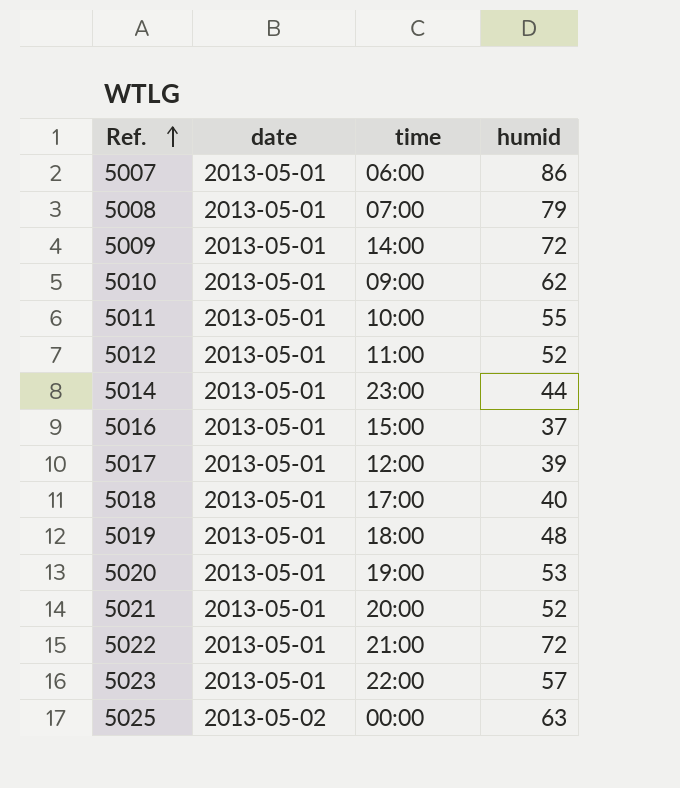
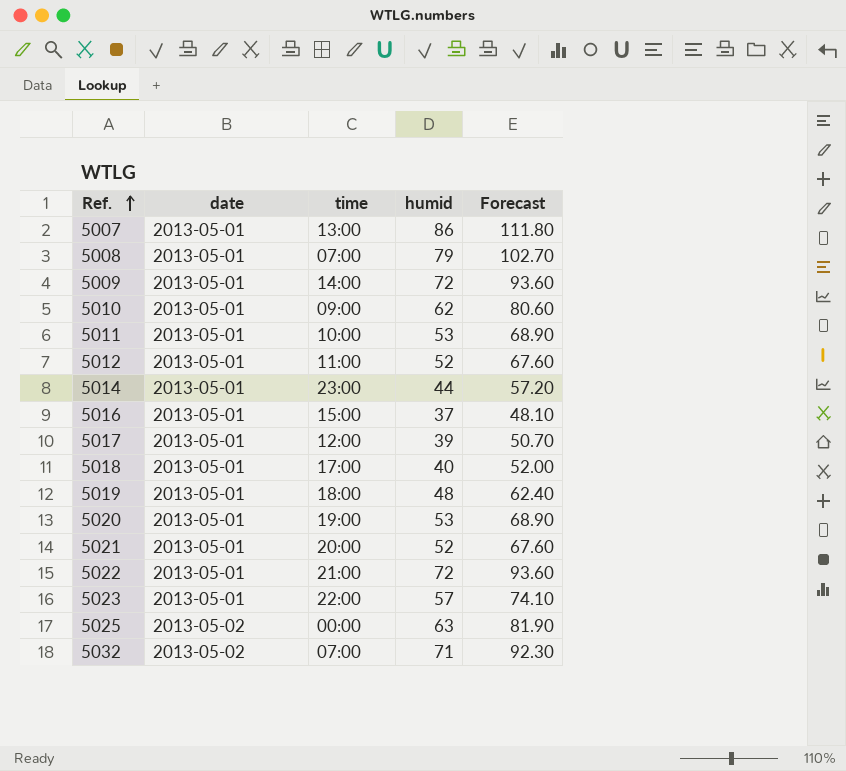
column Forecast | formula: none -> [humid] * 1.3
5007 | time: 06:00 -> 13:00
5011 | humid: 55 -> 53
row 5032: none -> 2013-05-02 | 07:00 | 71 | 92.30

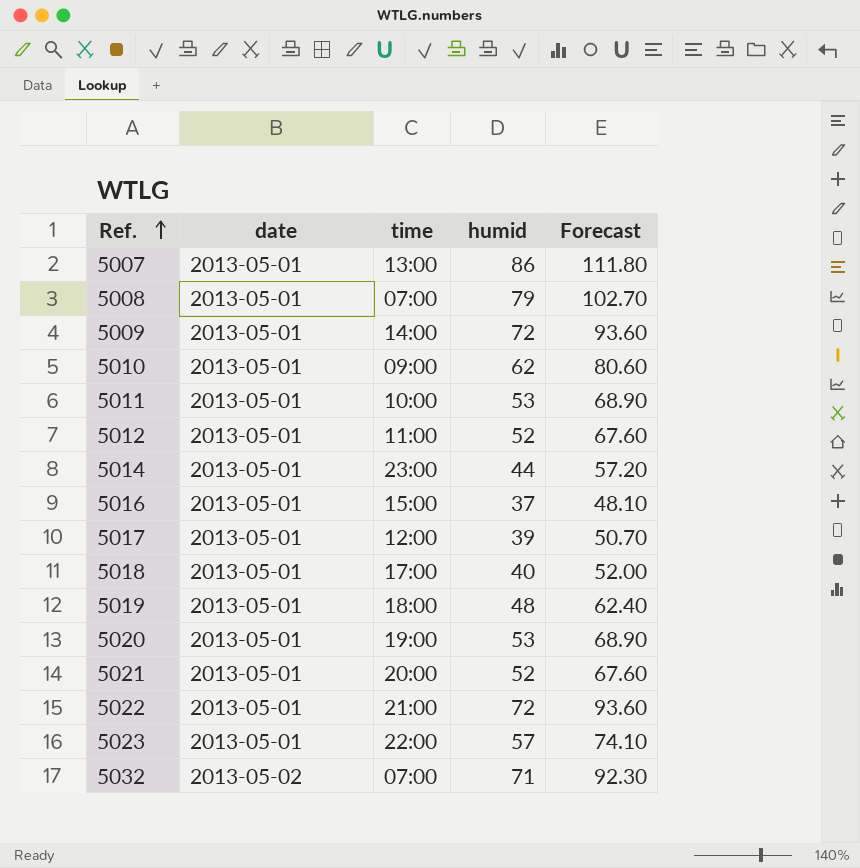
row 5025: 2013-05-02 | 00:00 | 63 | 81.90 -> none

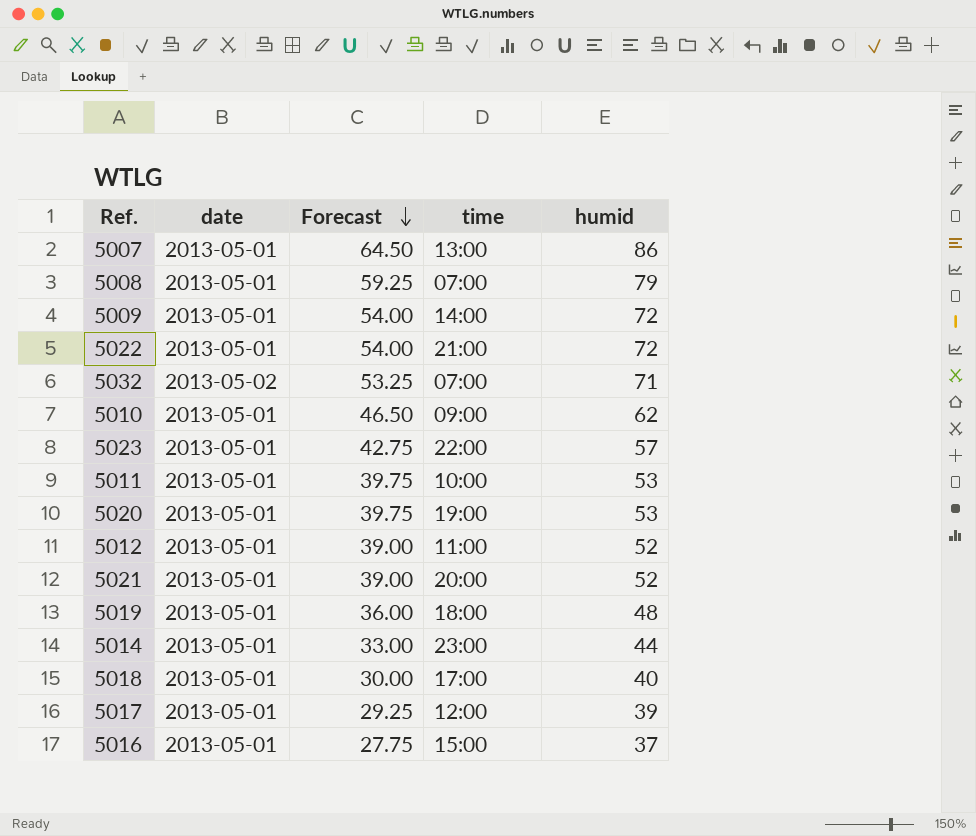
row order: Ref. ascending -> Forecast descending
column Forecast | formula: [humid] * 1.3 -> [humid] * 0.75
column Forecast | position: 5 -> 3

